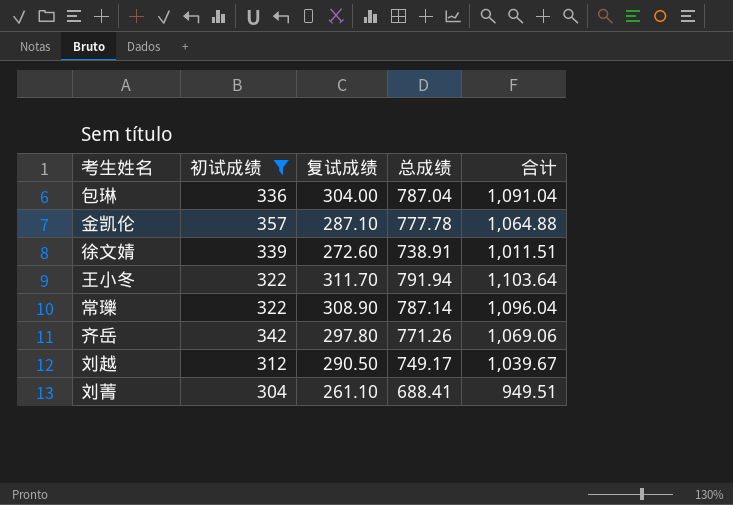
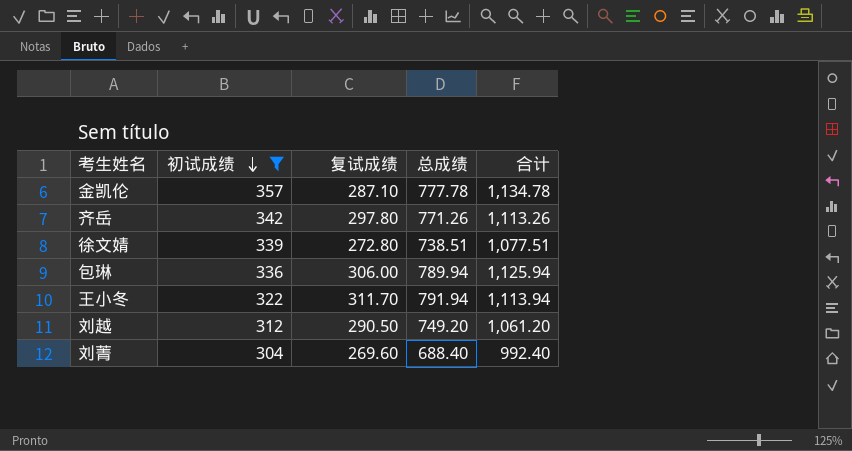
row order: none -> 初试成绩 descending
column 合计 | formula: [复试成绩] + [总成绩] -> [初试成绩] + [总成绩]
row 常瓅: 322 | 308.90 | 787.14 | 1,096.04 -> none
徐文婧 | 复试成绩: 272.60 -> 272.80
徐文婧 | 总成绩: 738.91 -> 738.51
包琳 | 复试成绩: 304.00 -> 306.00
包琳 | 总成绩: 787.04 -> 789.94
刘越 | 总成绩: 749.17 -> 749.20
刘菁 | 复试成绩: 261.10 -> 269.60
刘菁 | 总成绩: 688.41 -> 688.40

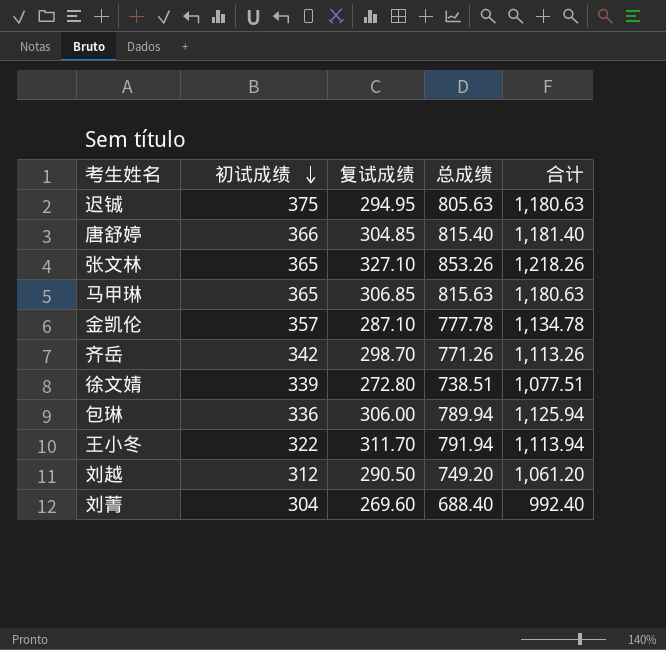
filter: 初试成绩 <= 357 -> none
齐岳 | 复试成绩: 297.80 -> 298.70

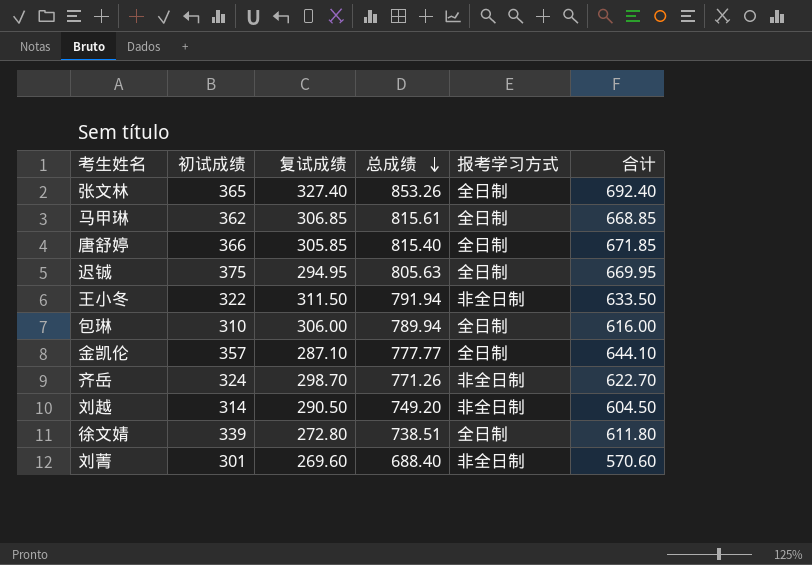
row order: 初试成绩 descending -> 总成绩 descending
column 报考学习方式 | position: none -> 5
column 合计 | formula: [初试成绩] + [总成绩] -> [初试成绩] + [复试成绩]
张文林 | 复试成绩: 327.10 -> 327.40
马甲琳 | 初试成绩: 365 -> 362
马甲琳 | 总成绩: 815.63 -> 815.61
唐舒婷 | 复试成绩: 304.85 -> 305.85
王小冬 | 复试成绩: 311.70 -> 311.50
包琳 | 初试成绩: 336 -> 310
金凯伦 | 总成绩: 777.78 -> 777.77
齐岳 | 初试成绩: 342 -> 324
刘越 | 初试成绩: 312 -> 314
刘菁 | 初试成绩: 304 -> 301

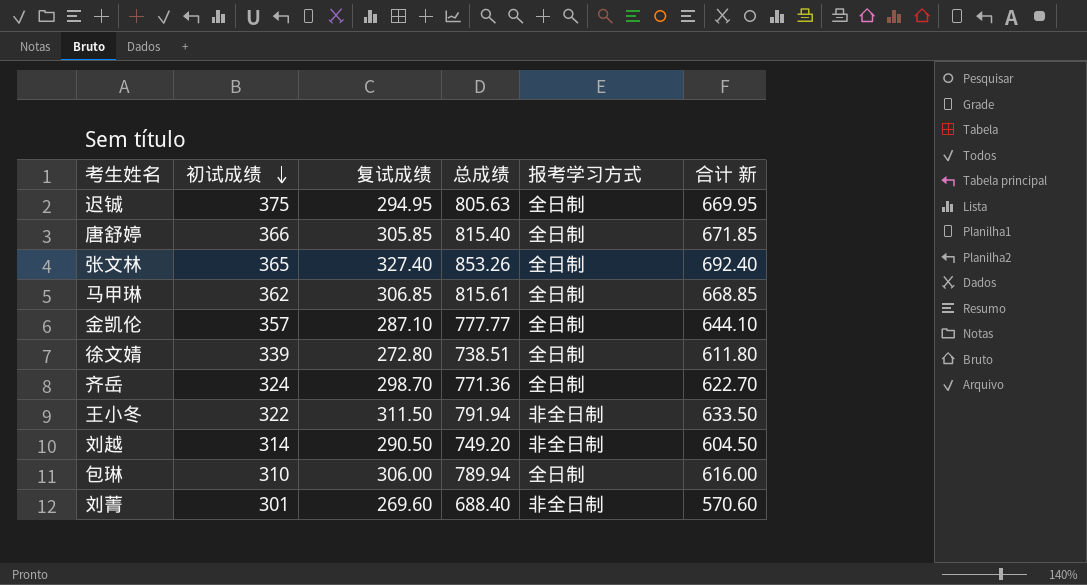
row order: 总成绩 descending -> 初试成绩 descending
column name: 合计 -> 合计 新
齐岳 | 总成绩: 771.26 -> 771.36
齐岳 | 报考学习方式: 非全日制 -> 全日制

